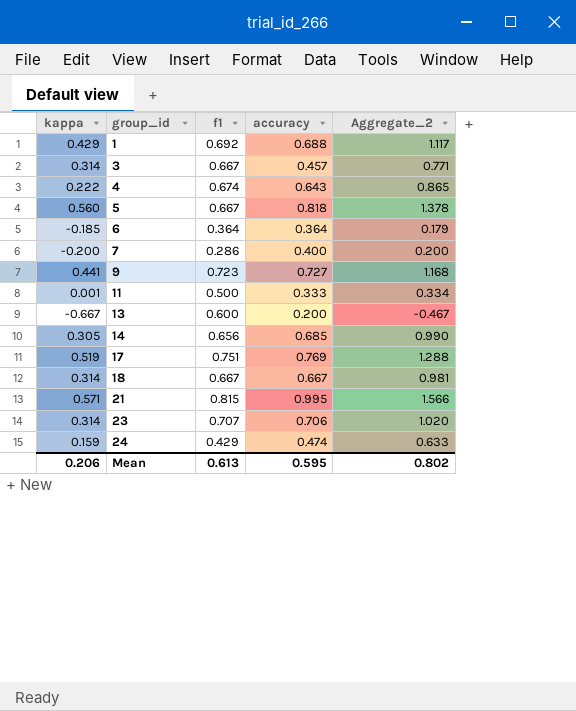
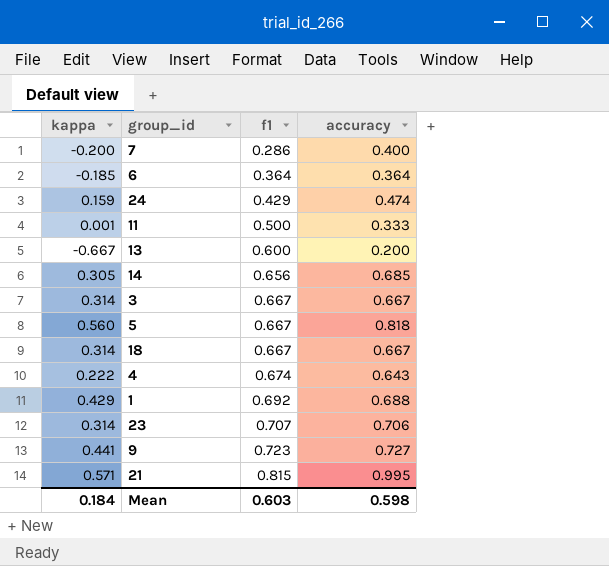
row order: group_id ascending -> f1 ascending
column Aggregate_2 | formula: [kappa] + [accuracy] -> none
row 17: 0.519 | 0.751 | 0.769 | 1.288 -> none
3 | accuracy: 0.457 -> 0.667
Mean | kappa: 0.206 -> 0.184
Mean | f1: 0.613 -> 0.603
Mean | accuracy: 0.595 -> 0.598

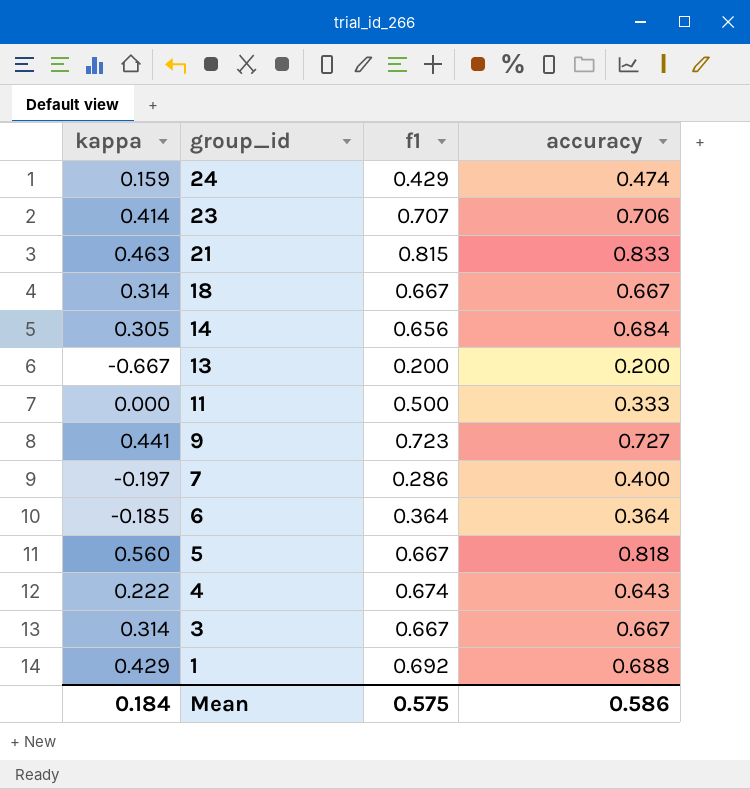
row order: f1 ascending -> group_id descending
23 | kappa: 0.314 -> 0.414
21 | kappa: 0.571 -> 0.463
21 | accuracy: 0.995 -> 0.833
14 | accuracy: 0.685 -> 0.684
13 | f1: 0.600 -> 0.200
11 | kappa: 0.001 -> 0.000
7 | kappa: -0.200 -> -0.197
Mean | f1: 0.603 -> 0.575
Mean | accuracy: 0.598 -> 0.586

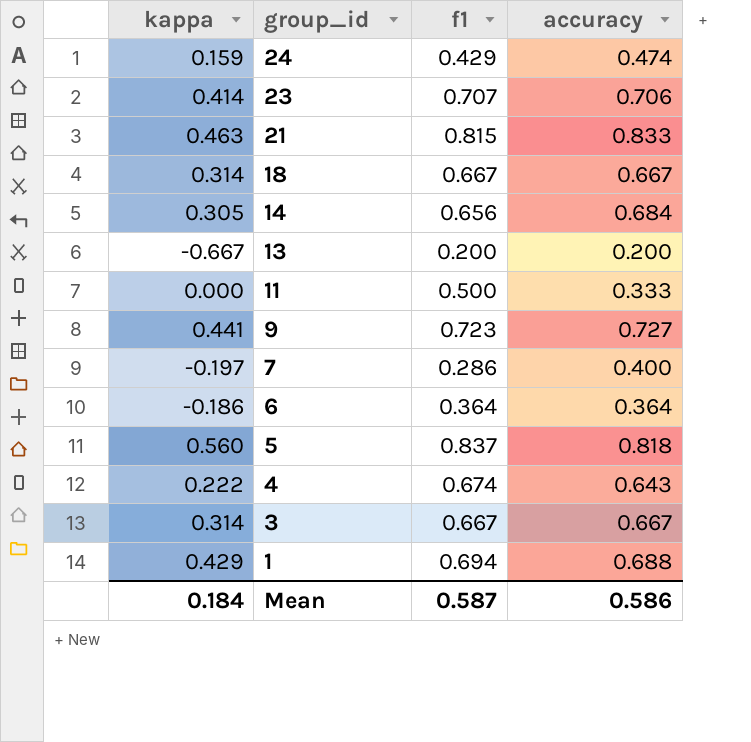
6 | kappa: -0.185 -> -0.186
5 | f1: 0.667 -> 0.837
1 | f1: 0.692 -> 0.694
Mean | f1: 0.575 -> 0.587

